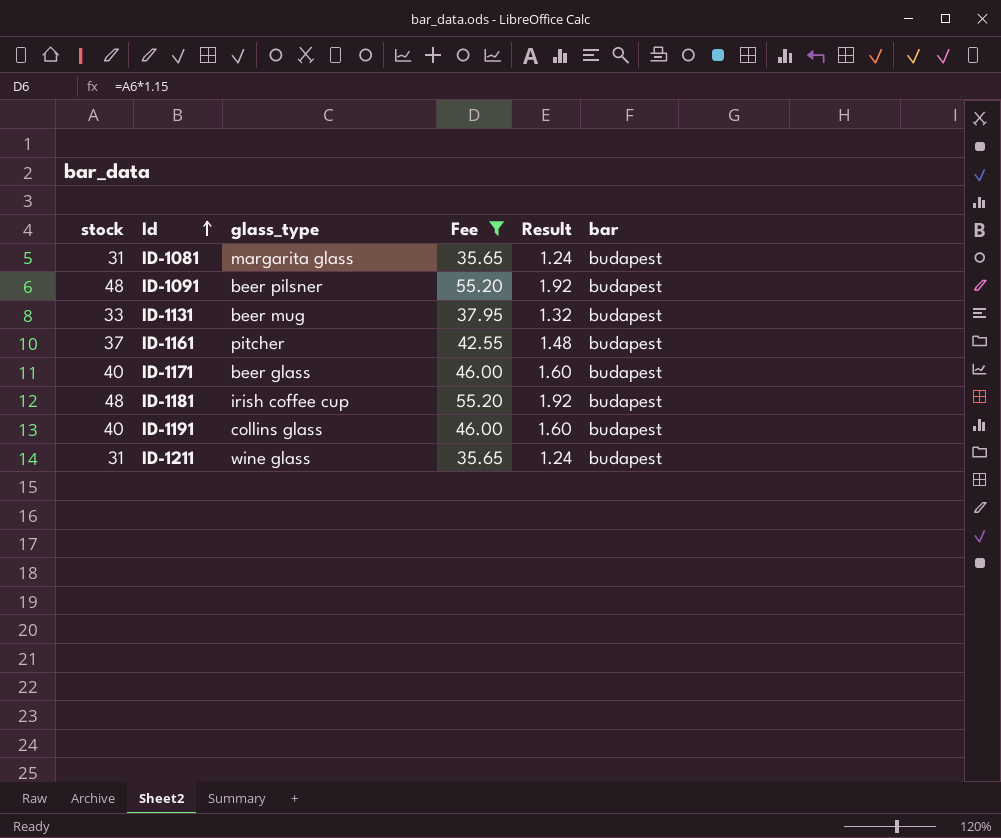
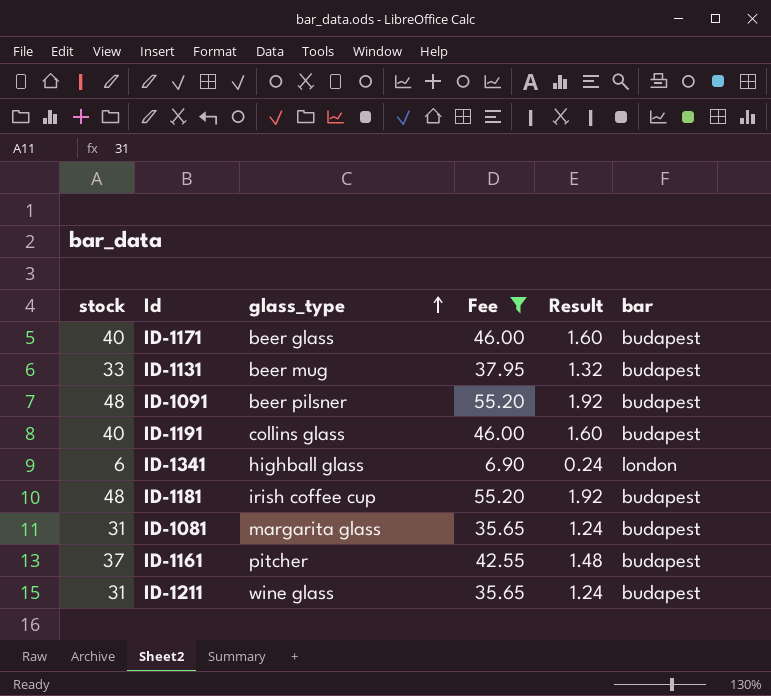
row order: Id ascending -> glass_type ascending
row ID-1341: none -> 6 | highball glass | 6.90 | 0.24 | london

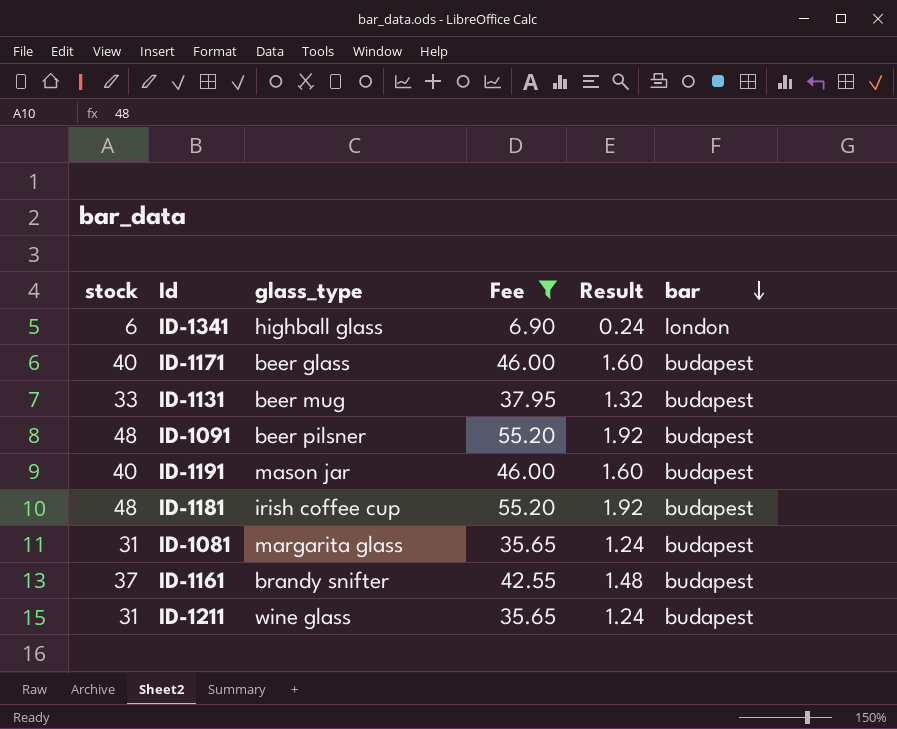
row order: glass_type ascending -> bar descending
ID-1191 | glass_type: collins glass -> mason jar
ID-1161 | glass_type: pitcher -> brandy snifter

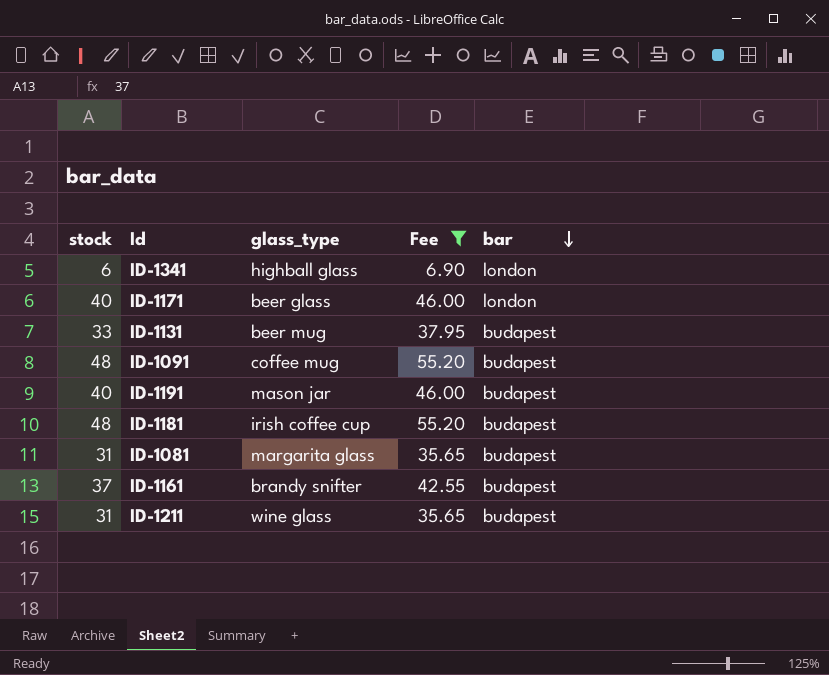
column Result | formula: [stock] * 0.04 -> none
ID-1171 | bar: budapest -> london
ID-1091 | glass_type: beer pilsner -> coffee mug

